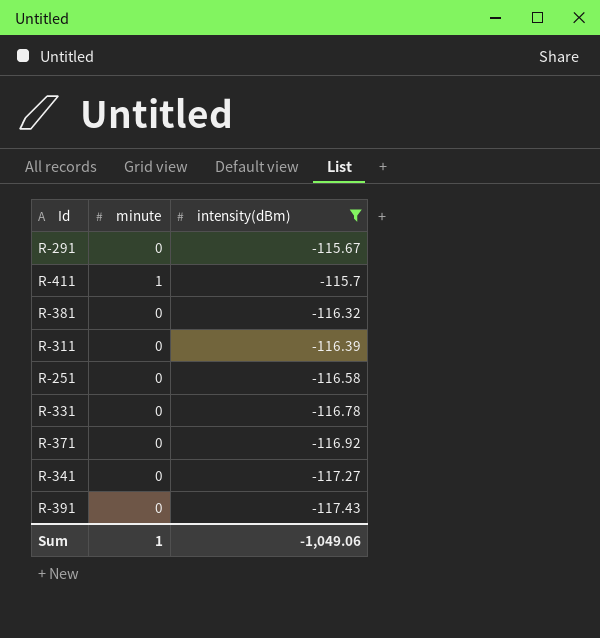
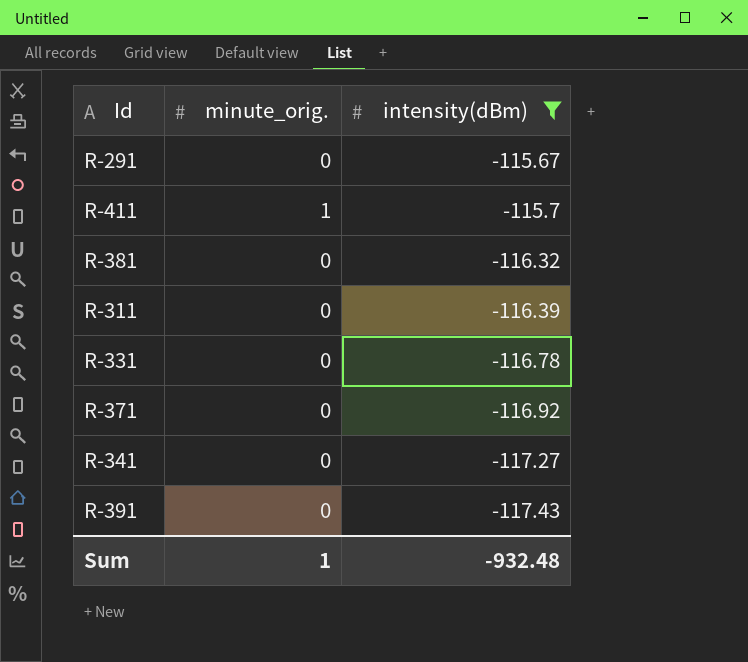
column name: minute -> minute_orig.
row R-251: 0 | -116.58 -> none
Sum | intensity(dBm): -1,049.06 -> -932.48

